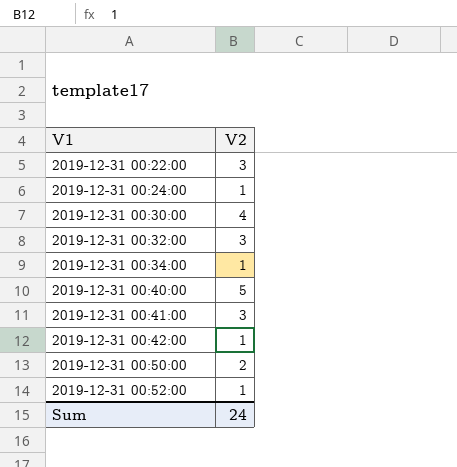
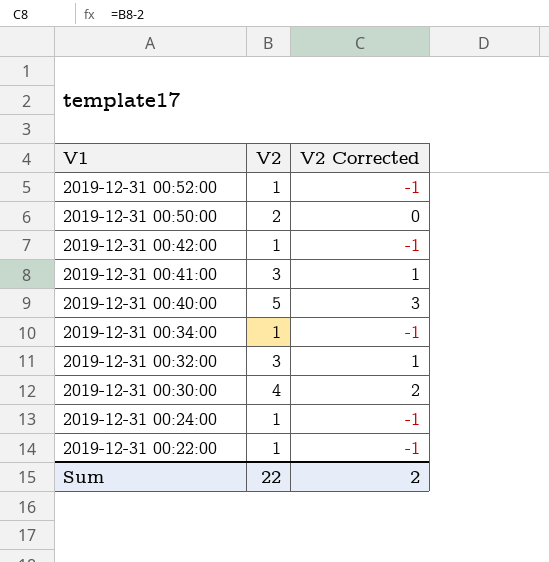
row order: V1 ascending -> V1 descending
column V2 Corrected | formula: none -> [V2] - 2
2019-12-31 00:22:00 | V2: 3 -> 1
Sum | V2: 24 -> 22

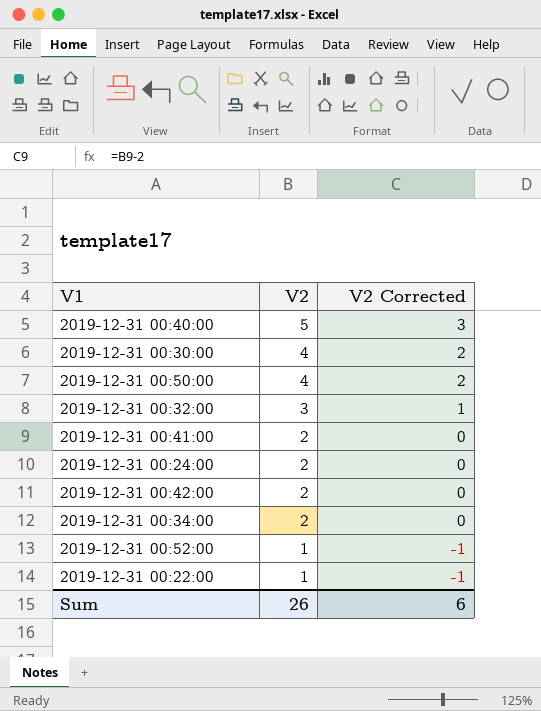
row order: V1 descending -> V2 descending
2019-12-31 00:50:00 | V2: 2 -> 4
2019-12-31 00:50:00 | V2 Corrected: 0 -> 2
2019-12-31 00:41:00 | V2: 3 -> 2
2019-12-31 00:41:00 | V2 Corrected: 1 -> 0
2019-12-31 00:24:00 | V2: 1 -> 2
2019-12-31 00:24:00 | V2 Corrected: -1 -> 0
2019-12-31 00:42:00 | V2: 1 -> 2
2019-12-31 00:42:00 | V2 Corrected: -1 -> 0
2019-12-31 00:34:00 | V2: 1 -> 2
2019-12-31 00:34:00 | V2 Corrected: -1 -> 0
Sum | V2: 22 -> 26
Sum | V2 Corrected: 2 -> 6

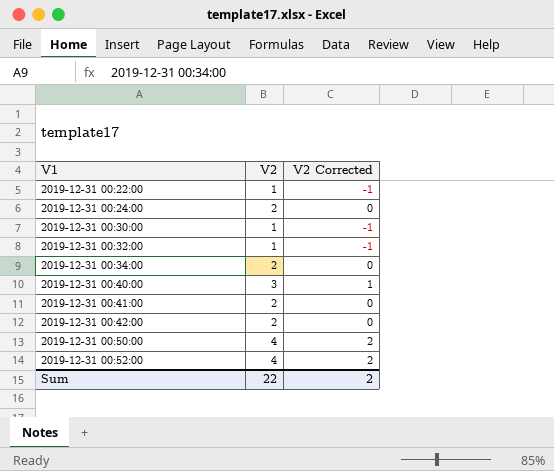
row order: V2 descending -> V1 ascending
2019-12-31 00:30:00 | V2: 4 -> 1
2019-12-31 00:30:00 | V2 Corrected: 2 -> -1
2019-12-31 00:32:00 | V2: 3 -> 1
2019-12-31 00:32:00 | V2 Corrected: 1 -> -1
2019-12-31 00:40:00 | V2: 5 -> 3
2019-12-31 00:40:00 | V2 Corrected: 3 -> 1
2019-12-31 00:52:00 | V2: 1 -> 4
2019-12-31 00:52:00 | V2 Corrected: -1 -> 2
Sum | V2: 26 -> 22
Sum | V2 Corrected: 6 -> 2

